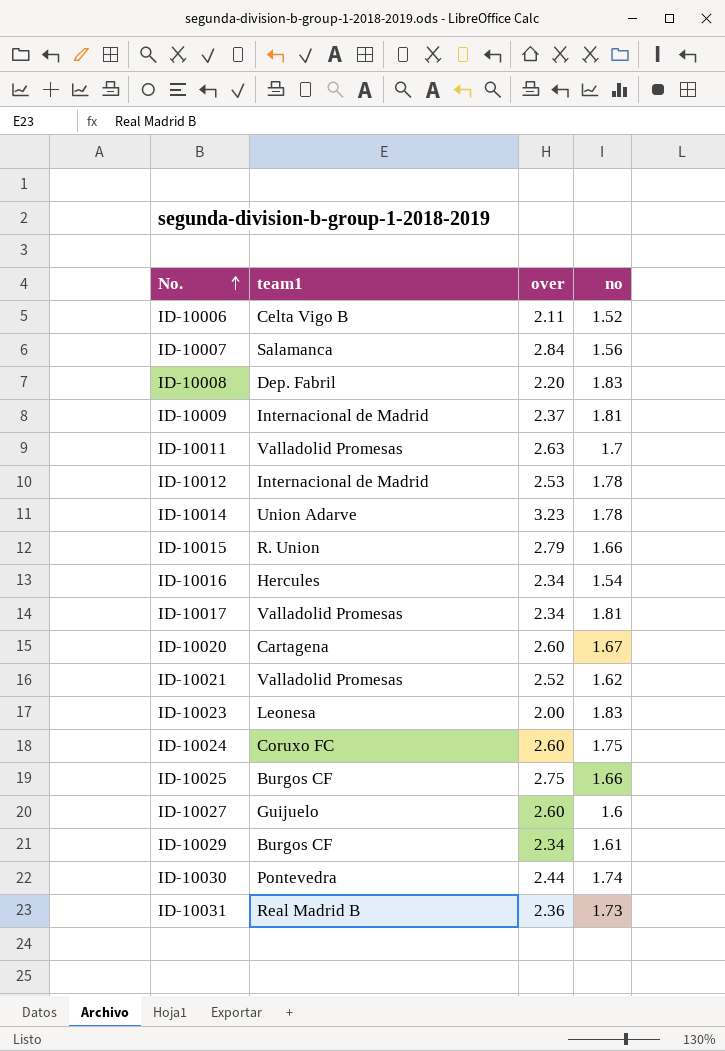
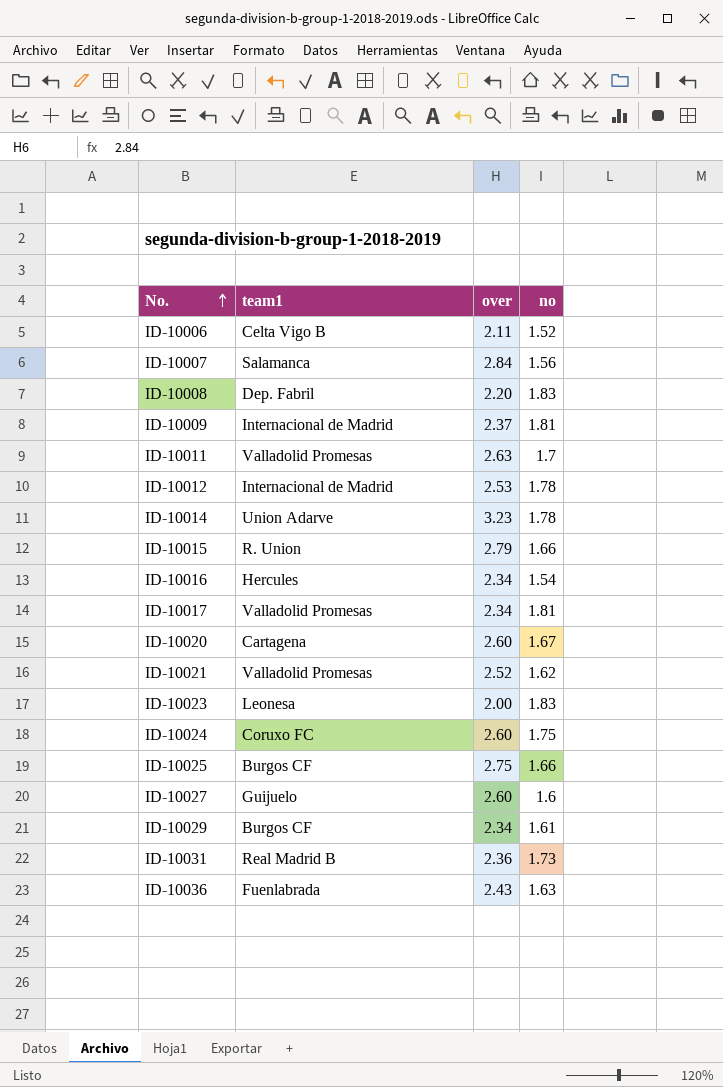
row ID-10030: Pontevedra | 2.44 | 1.74 -> none
row ID-10036: none -> Fuenlabrada | 2.43 | 1.63

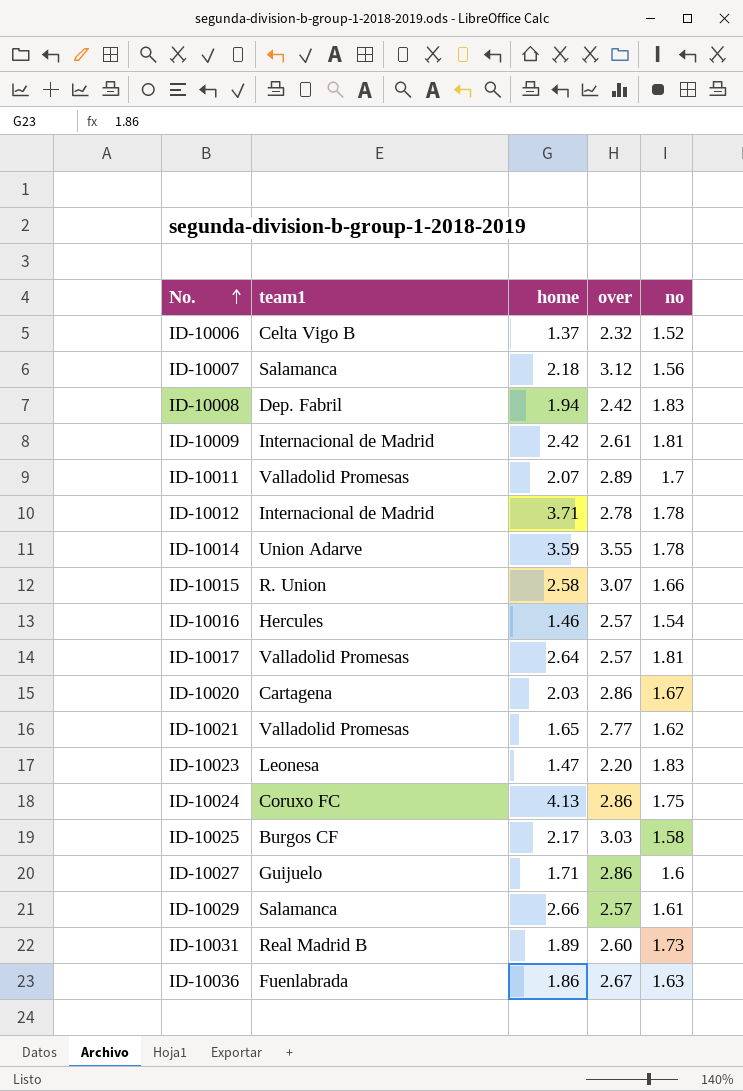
column home | position: none -> 3
ID-10006 | over: 2.11 -> 2.32
ID-10007 | over: 2.84 -> 3.12
ID-10008 | over: 2.20 -> 2.42
ID-10009 | over: 2.37 -> 2.61
ID-10011 | over: 2.63 -> 2.89
ID-10012 | over: 2.53 -> 2.78
ID-10014 | over: 3.23 -> 3.55
ID-10015 | over: 2.79 -> 3.07
ID-10016 | over: 2.34 -> 2.57
ID-10017 | over: 2.34 -> 2.57
ID-10020 | over: 2.60 -> 2.86
ID-10021 | over: 2.52 -> 2.77
ID-10023 | over: 2.00 -> 2.20
ID-10024 | over: 2.60 -> 2.86
ID-10025 | over: 2.75 -> 3.03
ID-10025 | no: 1.66 -> 1.58
ID-10027 | over: 2.60 -> 2.86
ID-10029 | team1: Burgos CF -> Salamanca
ID-10029 | over: 2.34 -> 2.57
ID-10031 | over: 2.36 -> 2.60
ID-10036 | over: 2.43 -> 2.67

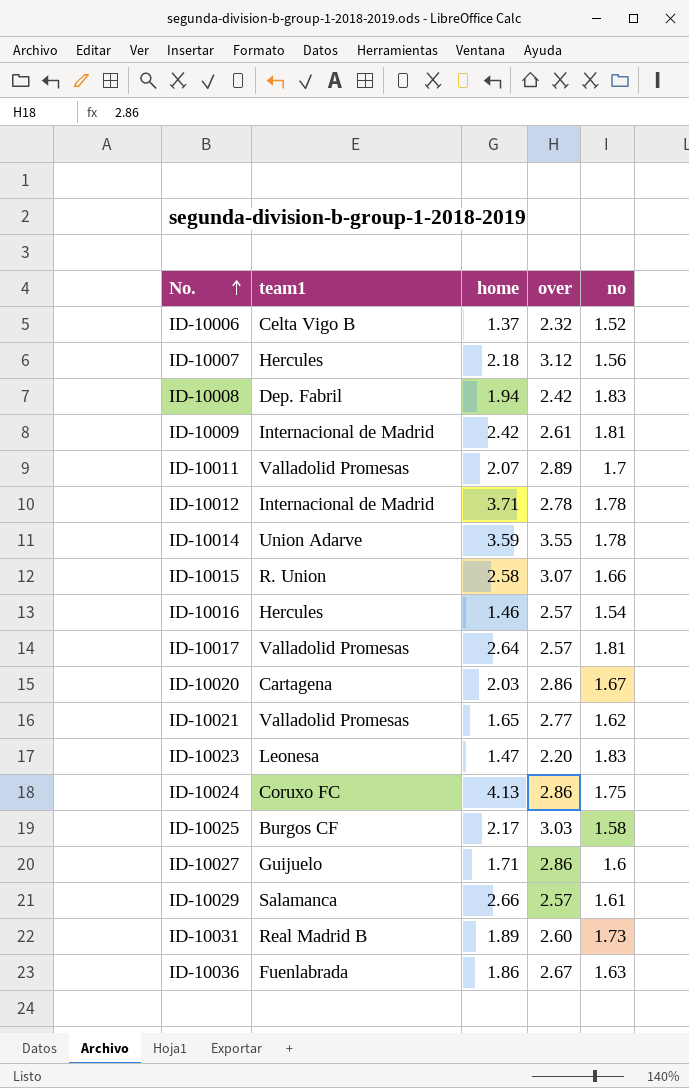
ID-10007 | team1: Salamanca -> Hercules

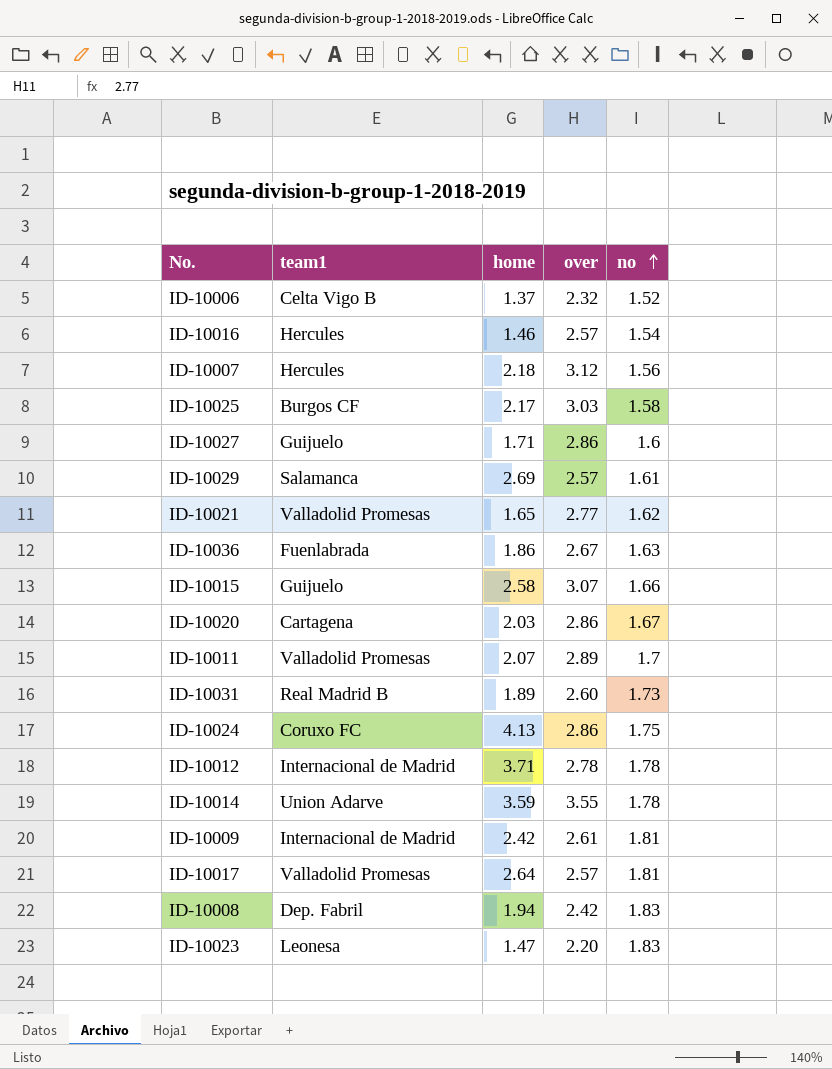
row order: No. ascending -> no ascending
ID-10029 | home: 2.66 -> 2.69
ID-10015 | team1: R. Union -> Guijuelo

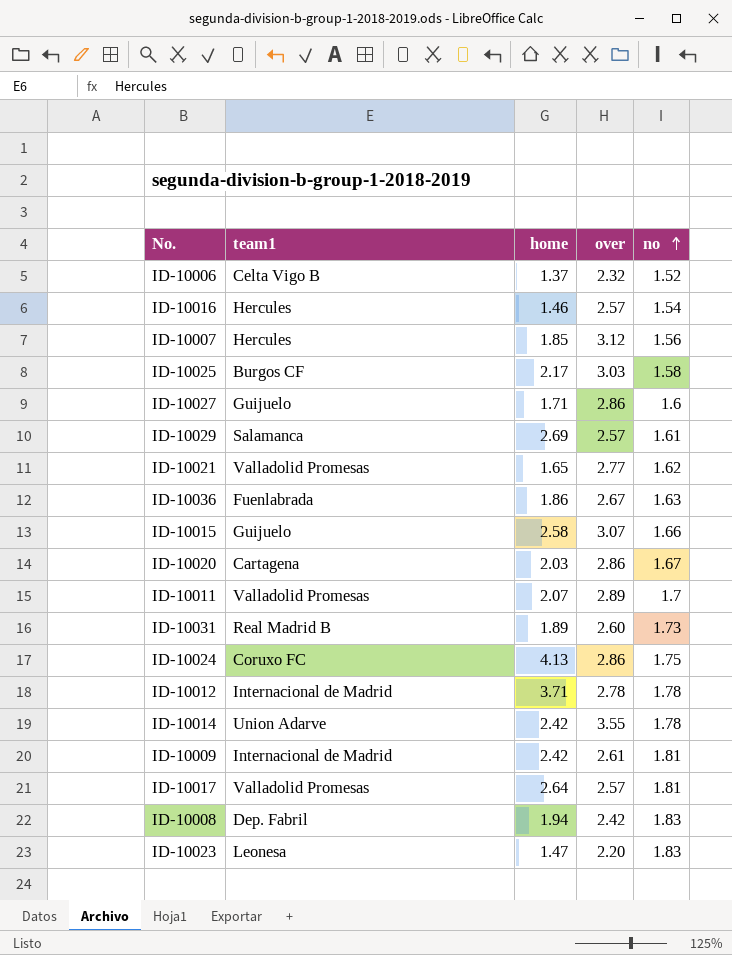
ID-10007 | home: 2.18 -> 1.85
ID-10014 | home: 3.59 -> 2.42

